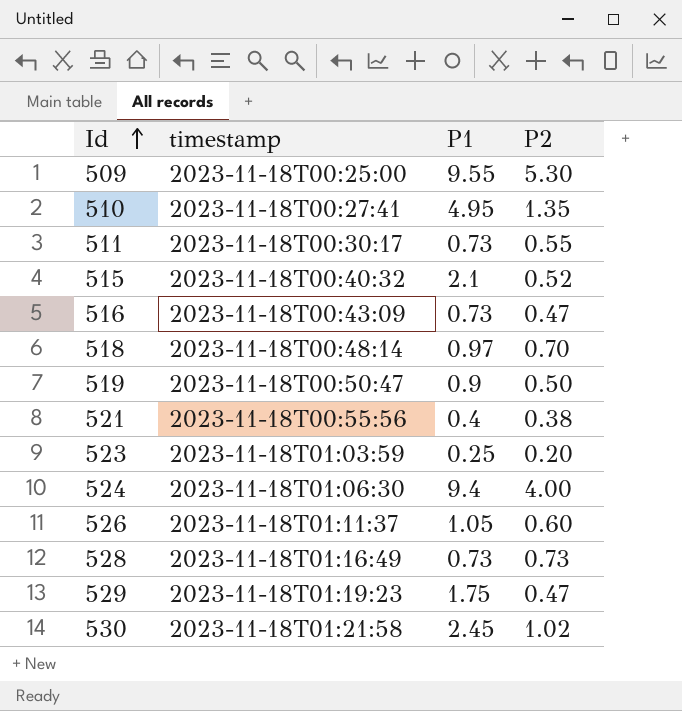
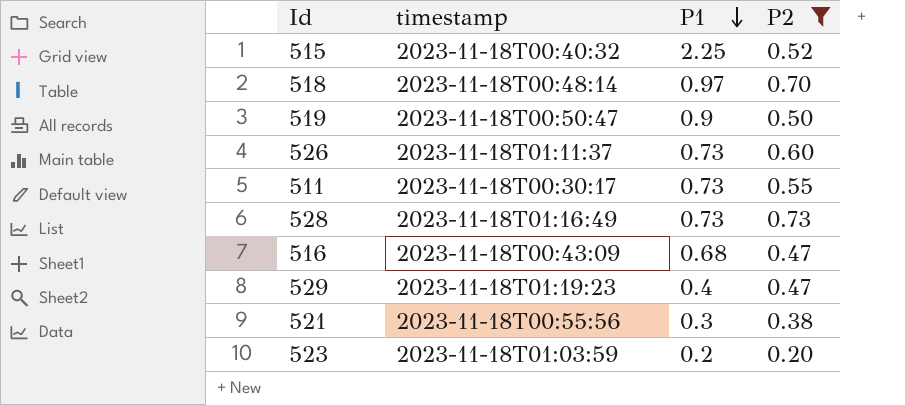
filter: none -> P2 <= 0.73
row order: Id ascending -> P1 descending
515 | P1: 2.1 -> 2.25
526 | P1: 1.05 -> 0.73
516 | P1: 0.73 -> 0.68
529 | P1: 1.75 -> 0.4
521 | P1: 0.4 -> 0.3
523 | P1: 0.25 -> 0.2

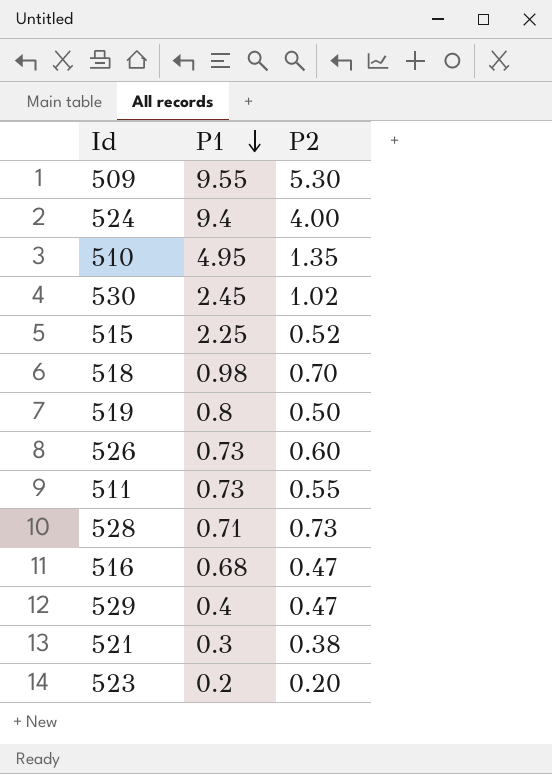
filter: P2 <= 0.73 -> none
column timestamp | position: 2 -> none
518 | P1: 0.97 -> 0.98
519 | P1: 0.9 -> 0.8
528 | P1: 0.73 -> 0.71

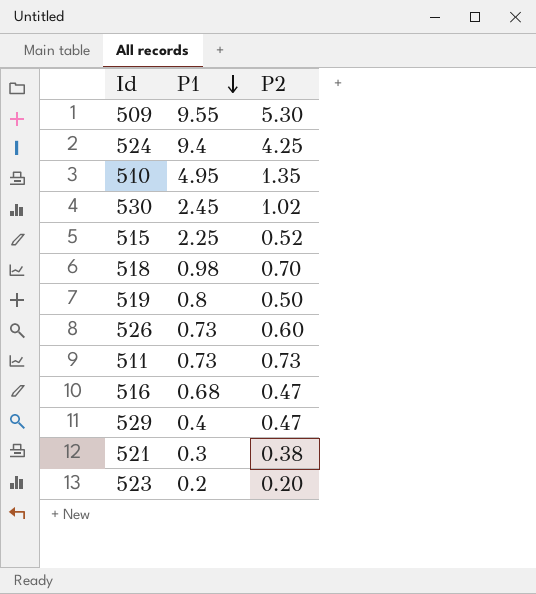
row 528: 0.71 | 0.73 -> none
524 | P2: 4.00 -> 4.25
511 | P2: 0.55 -> 0.73

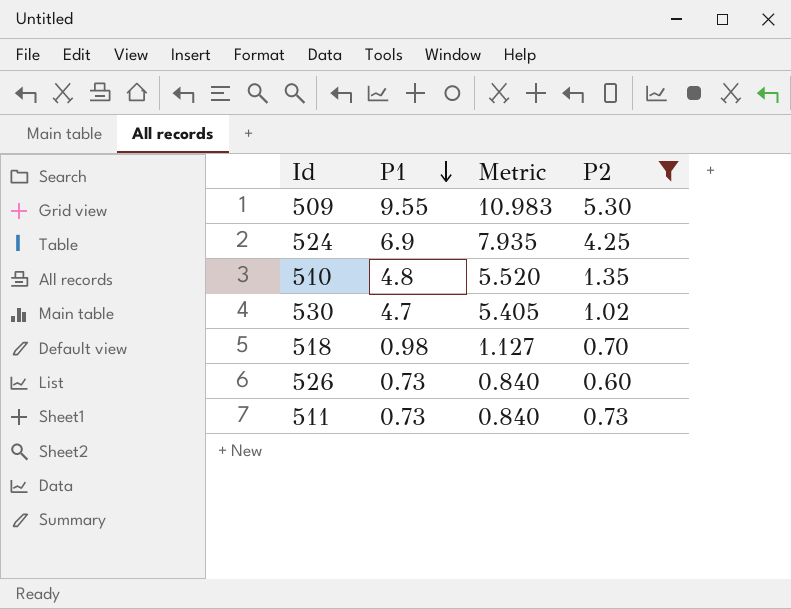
filter: none -> P2 >= 0.60
column Metric | formula: none -> [P1] * 1.15
524 | P1: 9.4 -> 6.9
510 | P1: 4.95 -> 4.8
530 | P1: 2.45 -> 4.7

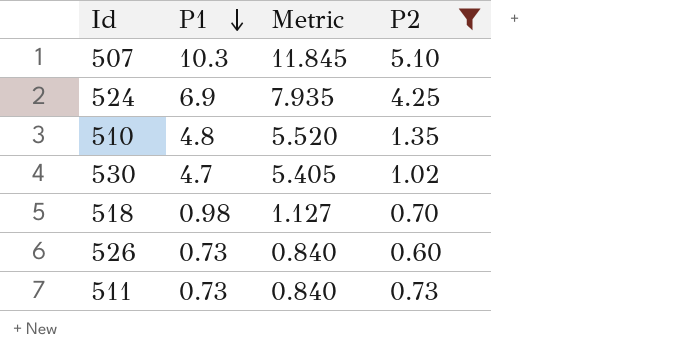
row 509: 9.55 | 10.983 | 5.30 -> none
row 507: none -> 10.3 | 11.845 | 5.10

